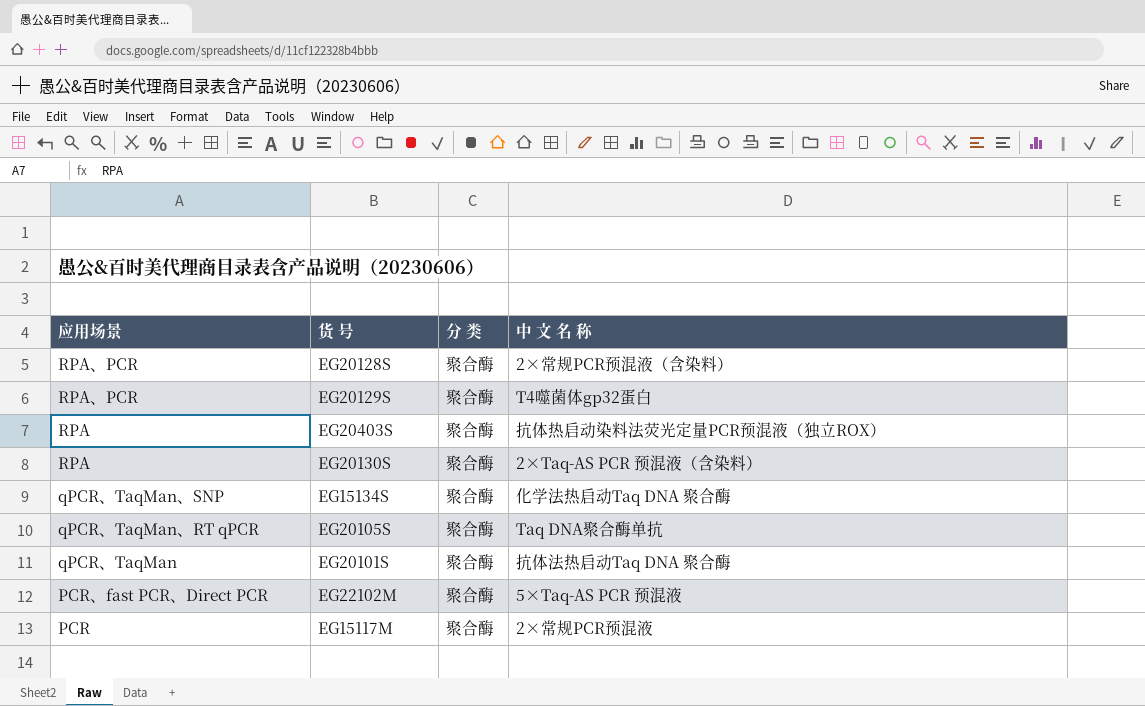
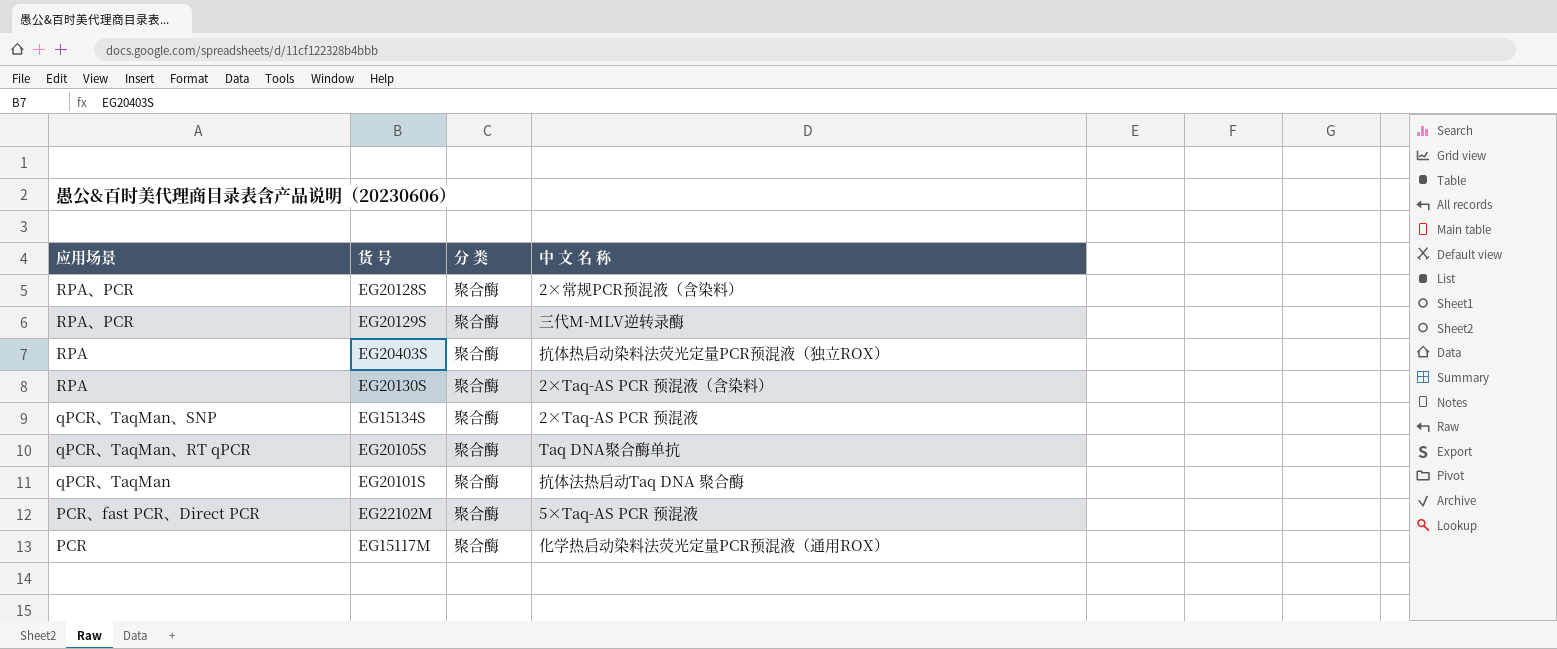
EG20129S | 中 文 名 称: T4噬菌体gp32蛋白 -> 三代M-MLV逆转录酶
EG15134S | 中 文 名 称: 化学法热启动Taq DNA 聚合酶 -> 2×Taq-AS PCR 预混液
EG15117M | 中 文 名 称: 2×常规PCR预混液 -> 化学热启动染料法荧光定量PCR预混液（通用ROX）

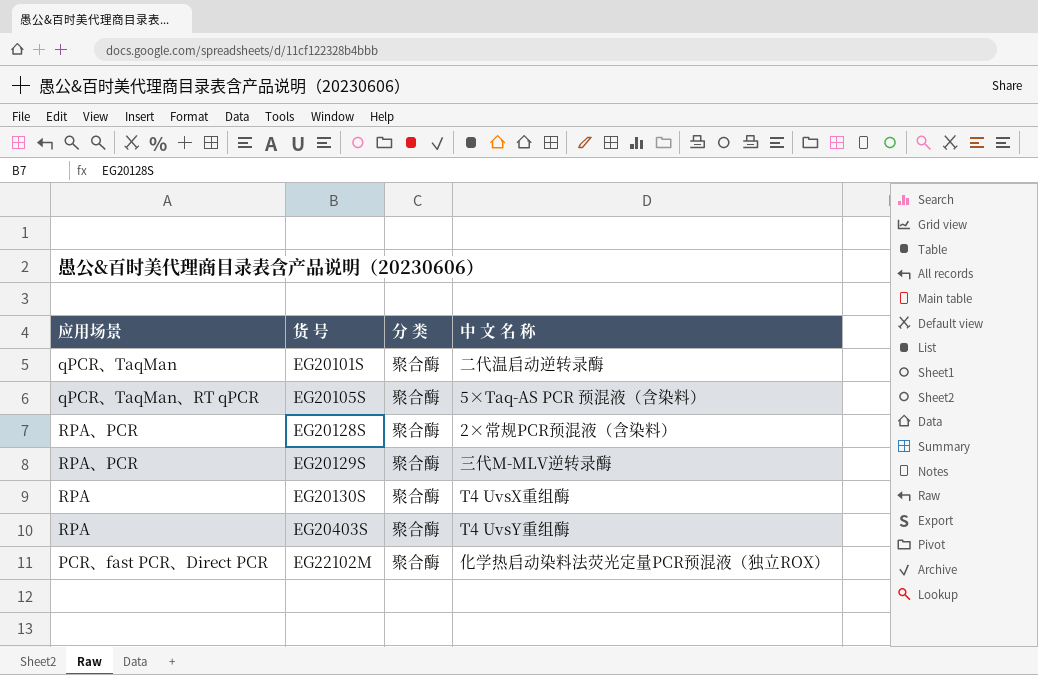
row order: 应用场景 descending -> 货 号 ascending
row EG15134S: qPCR、TaqMan、SNP | 聚合酶 | 2×Taq-AS PCR 预混液 -> none
row EG15117M: PCR | 聚合酶 | 化学热启动染料法荧光定量PCR预混液（通用ROX） -> none
EG20101S | 中 文 名 称: 抗体法热启动Taq DNA 聚合酶 -> 二代温启动逆转录酶
EG20105S | 中 文 名 称: Taq DNA聚合酶单抗 -> 5×Taq-AS PCR 预混液（含染料）
EG20130S | 中 文 名 称: 2×Taq-AS PCR 预混液（含染料） -> T4 UvsX重组酶
EG20403S | 中 文 名 称: 抗体热启动染料法荧光定量PCR预混液（独立ROX） -> T4 UvsY重组酶
EG22102M | 中 文 名 称: 5×Taq-AS PCR 预混液 -> 化学热启动染料法荧光定量PCR预混液（独立ROX）

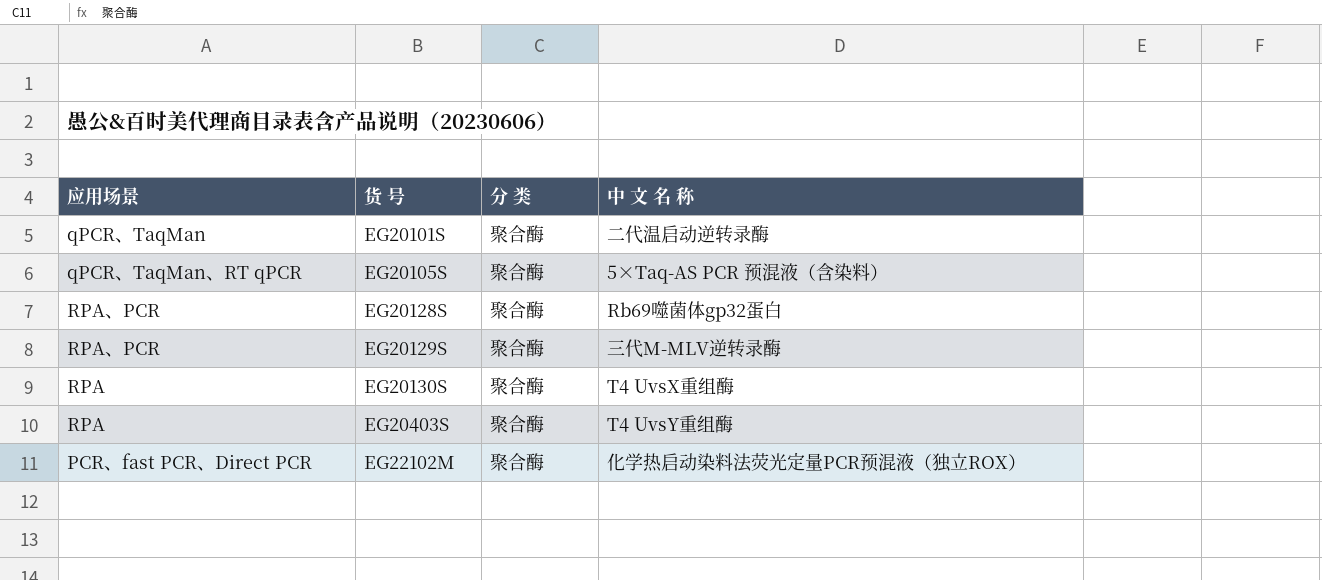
EG20128S | 中 文 名 称: 2×常规PCR预混液（含染料） -> Rb69噬菌体gp32蛋白

